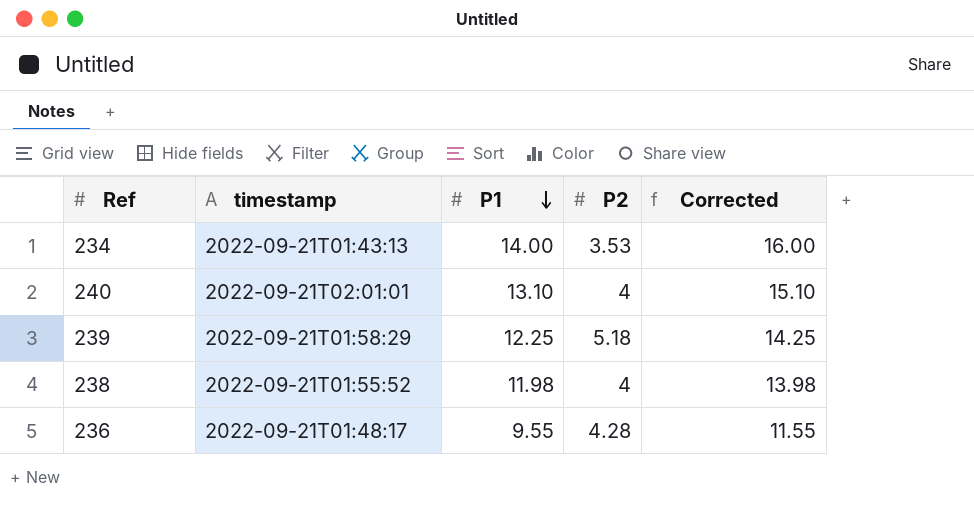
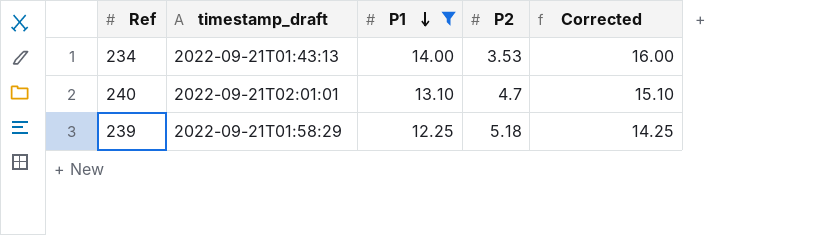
filter: none -> P1 >= 12.25
column name: timestamp -> timestamp_draft
240 | P2: 4 -> 4.7

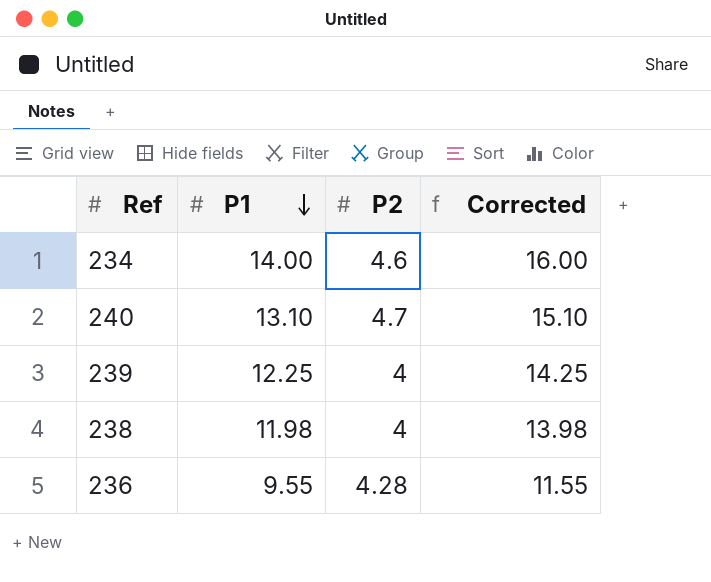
filter: P1 >= 12.25 -> none
column timestamp_draft | position: 2 -> none
234 | P2: 3.53 -> 4.6
239 | P2: 5.18 -> 4

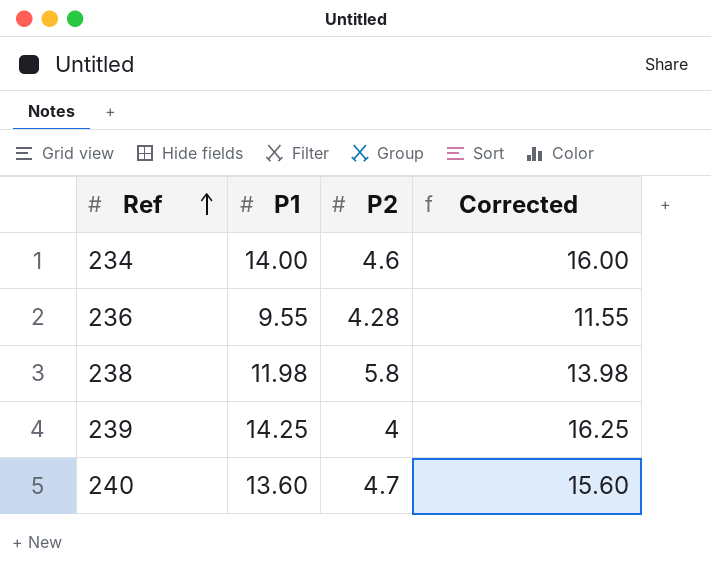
row order: P1 descending -> Ref ascending
238 | P2: 4 -> 5.8
239 | P1: 12.25 -> 14.25
239 | Corrected: 14.25 -> 16.25
240 | P1: 13.10 -> 13.60
240 | Corrected: 15.10 -> 15.60

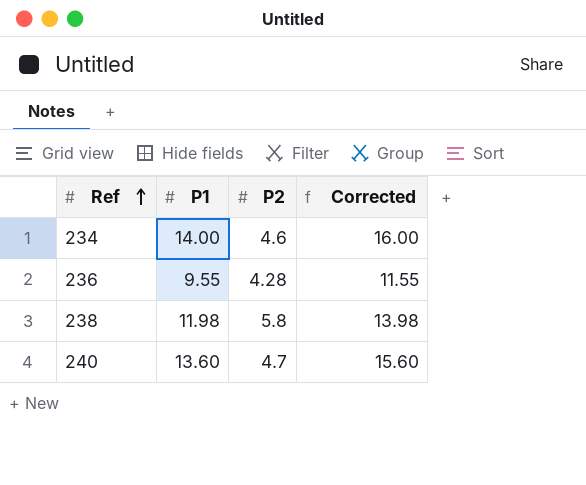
row 239: 14.25 | 4 | 16.25 -> none

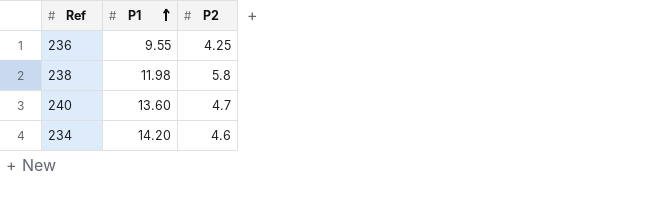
row order: Ref ascending -> P1 ascending
column Corrected | formula: [P1] + 2 -> none
236 | P2: 4.28 -> 4.25
234 | P1: 14.00 -> 14.20

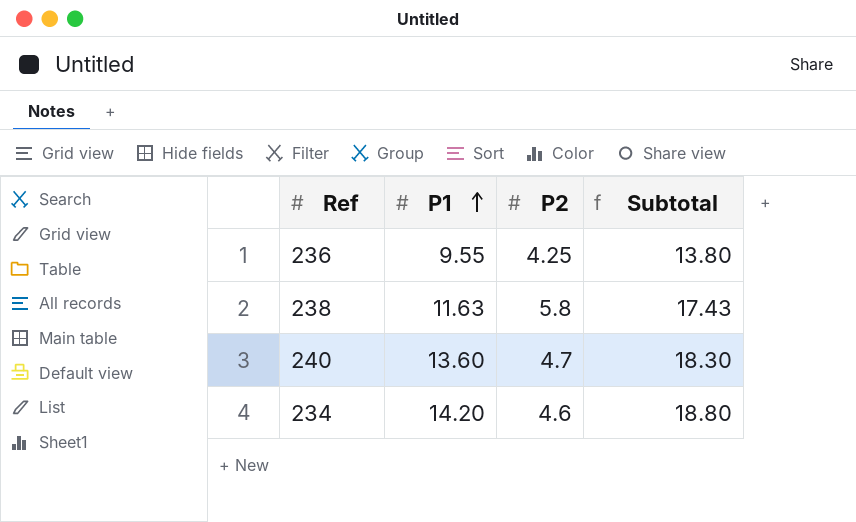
column Subtotal | formula: none -> [P1] + [P2]
238 | P1: 11.98 -> 11.63

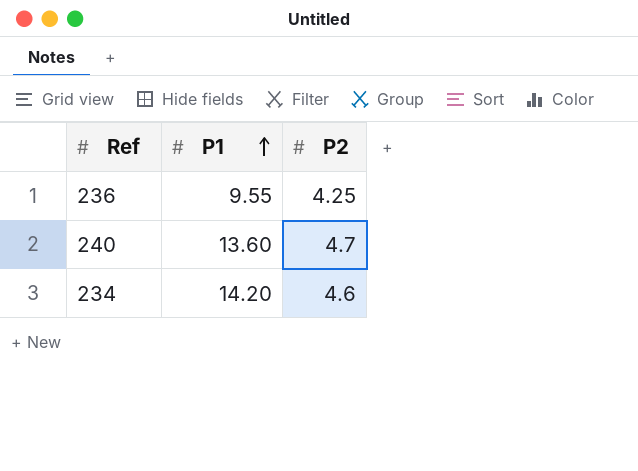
column Subtotal | formula: [P1] + [P2] -> none
row 238: 11.63 | 5.8 | 17.43 -> none

